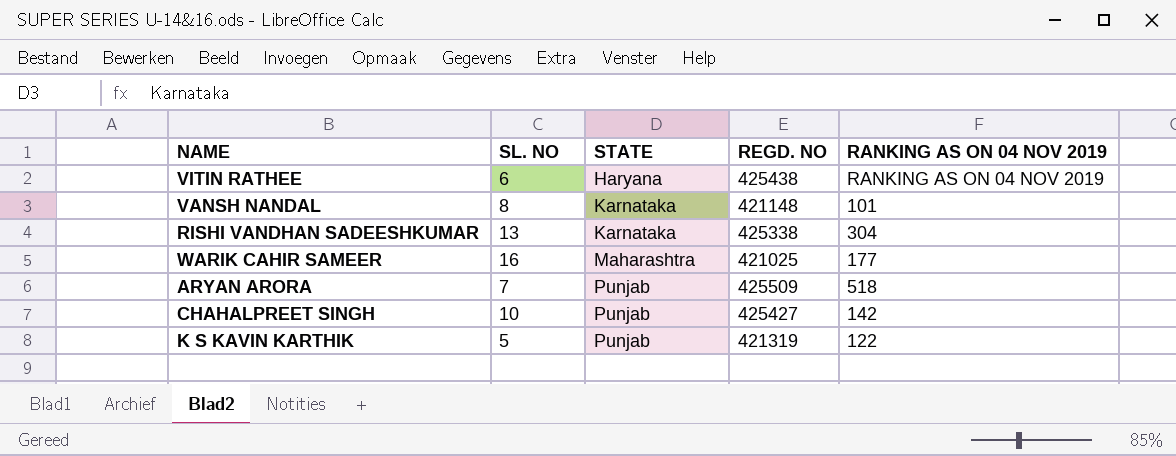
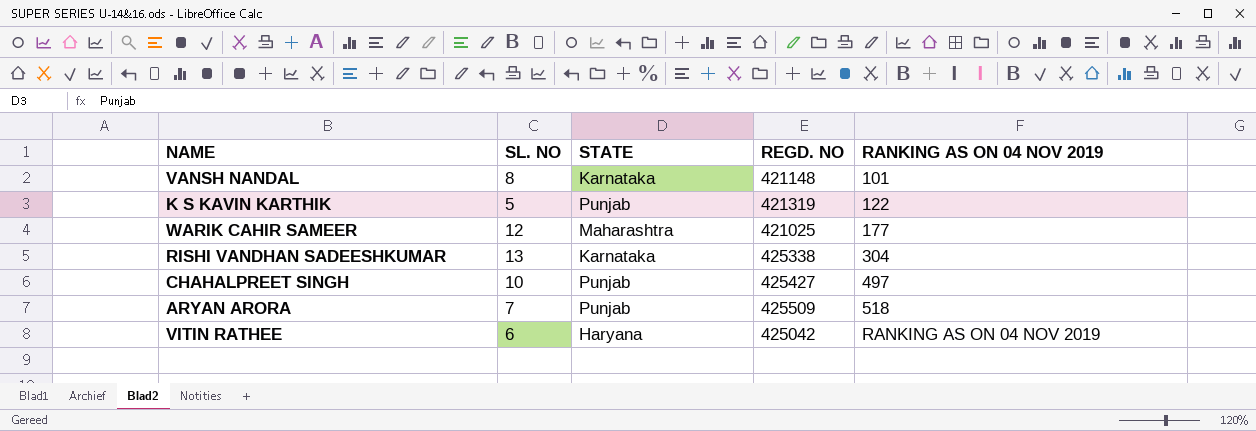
row order: STATE ascending -> RANKING AS ON 04 NOV 2019 ascending
WARIK CAHIR SAMEER | SL. NO: 16 -> 12
CHAHALPREET SINGH | RANKING AS ON 04 NOV 2019: 142 -> 497
VITIN RATHEE | REGD. NO: 425438 -> 425042

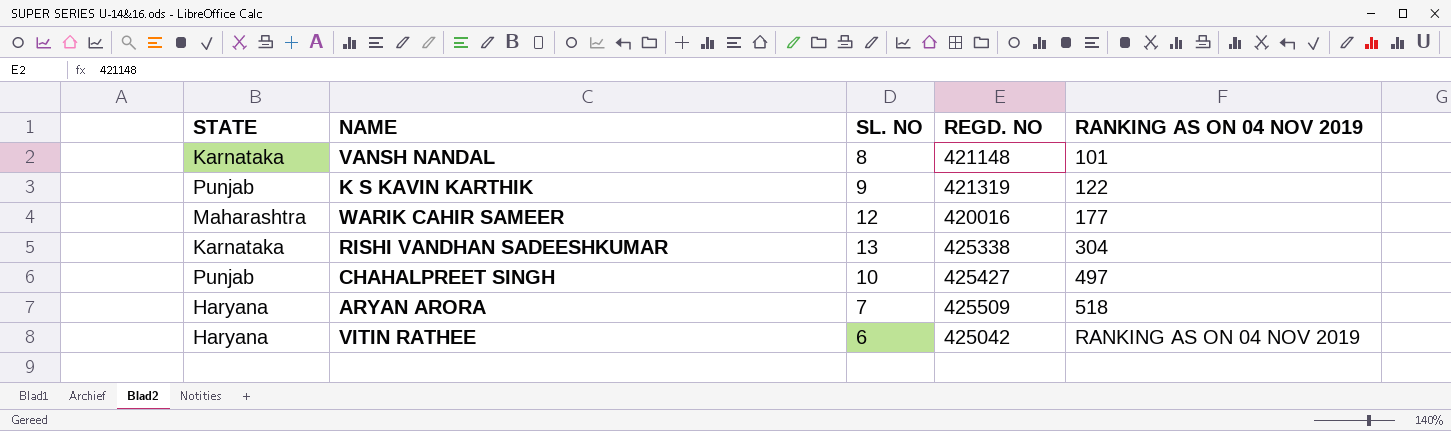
column STATE | position: 3 -> 1
K S KAVIN KARTHIK | SL. NO: 5 -> 9
WARIK CAHIR SAMEER | REGD. NO: 421025 -> 420016
ARYAN ARORA | STATE: Punjab -> Haryana

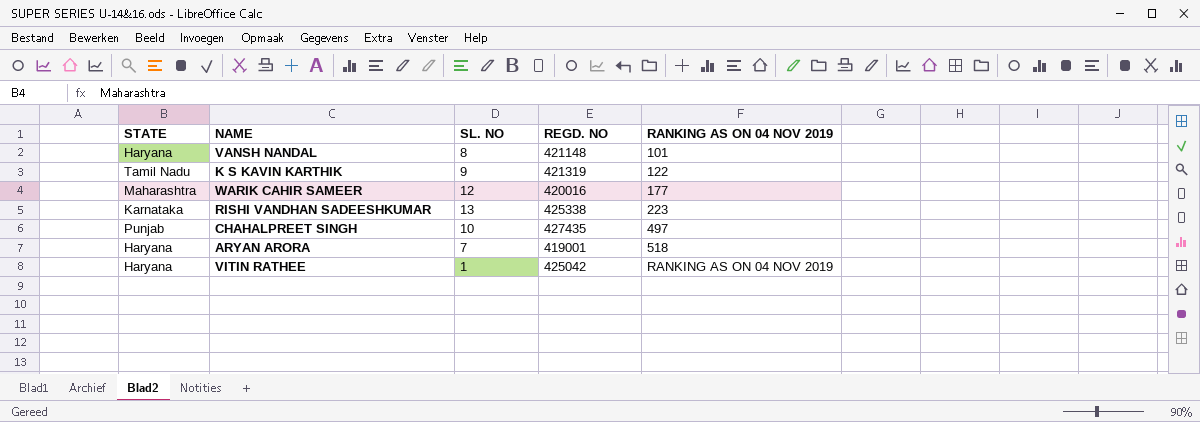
VANSH NANDAL | STATE: Karnataka -> Haryana
K S KAVIN KARTHIK | STATE: Punjab -> Tamil Nadu
RISHI VANDHAN SADEESHKUMAR | RANKING AS ON 04 NOV 2019: 304 -> 223
CHAHALPREET SINGH | REGD. NO: 425427 -> 427435
ARYAN ARORA | REGD. NO: 425509 -> 419001
VITIN RATHEE | SL. NO: 6 -> 1

